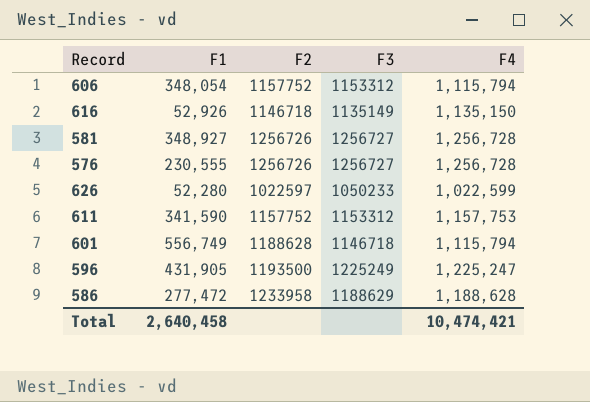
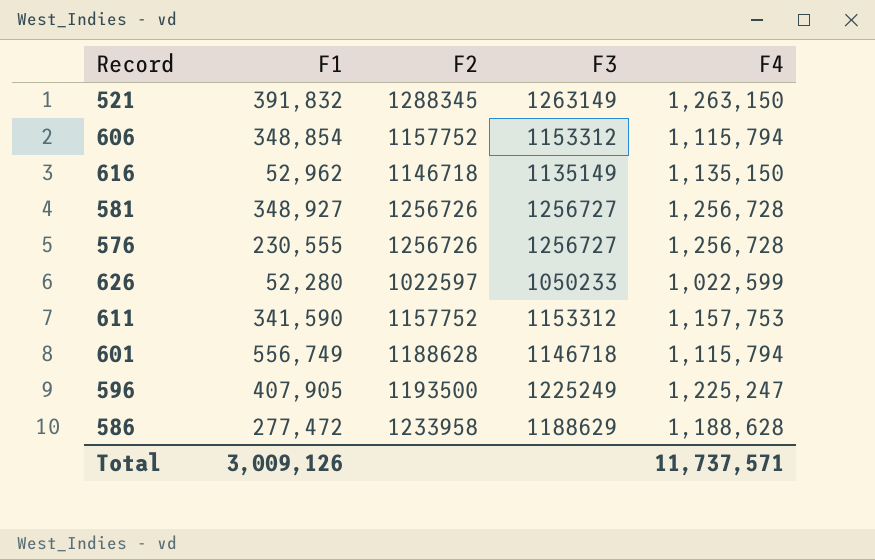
row 521: none -> 391,832 | 1288345 | 1263149 | 1,263,150
606 | F1: 348,054 -> 348,854
616 | F1: 52,926 -> 52,962
596 | F1: 431,905 -> 407,905
Total | F1: 2,640,458 -> 3,009,126
Total | F4: 10,474,421 -> 11,737,571

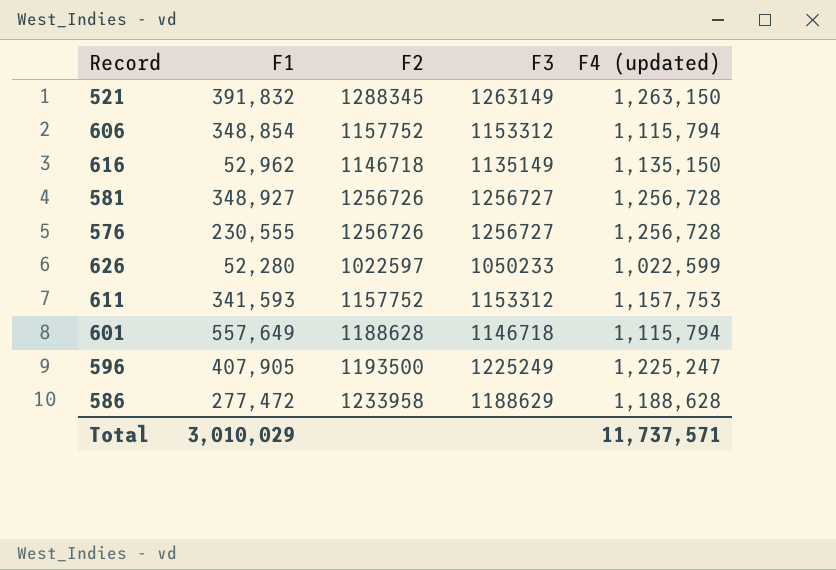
column name: F4 -> F4 (updated)
611 | F1: 341,590 -> 341,593
601 | F1: 556,749 -> 557,649
Total | F1: 3,009,126 -> 3,010,029

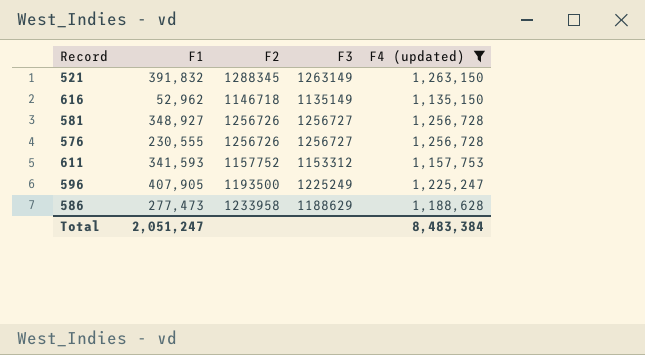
filter: none -> F4 (updated) >= 1,135,150
586 | F1: 277,472 -> 277,473
Total | F1: 3,010,029 -> 2,051,247
Total | F4 (updated): 11,737,571 -> 8,483,384

